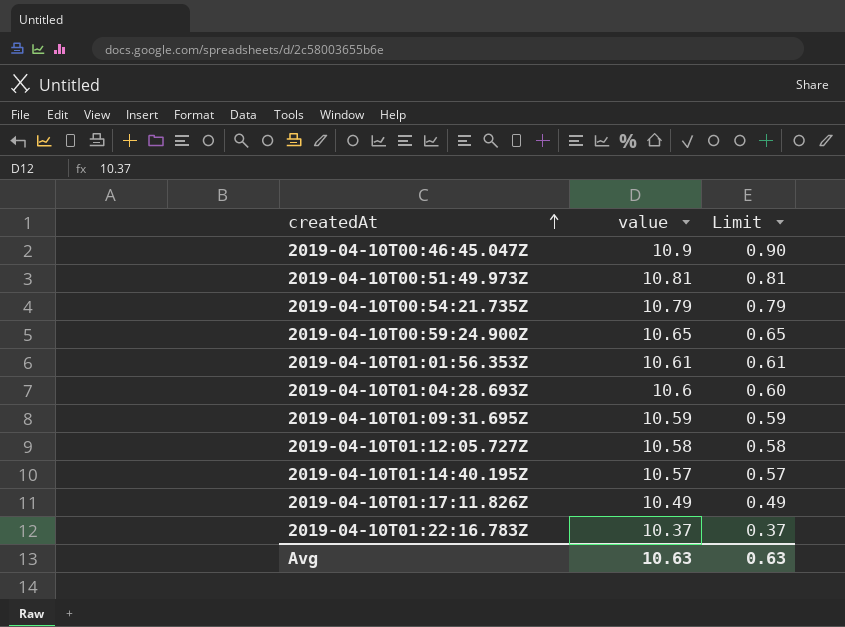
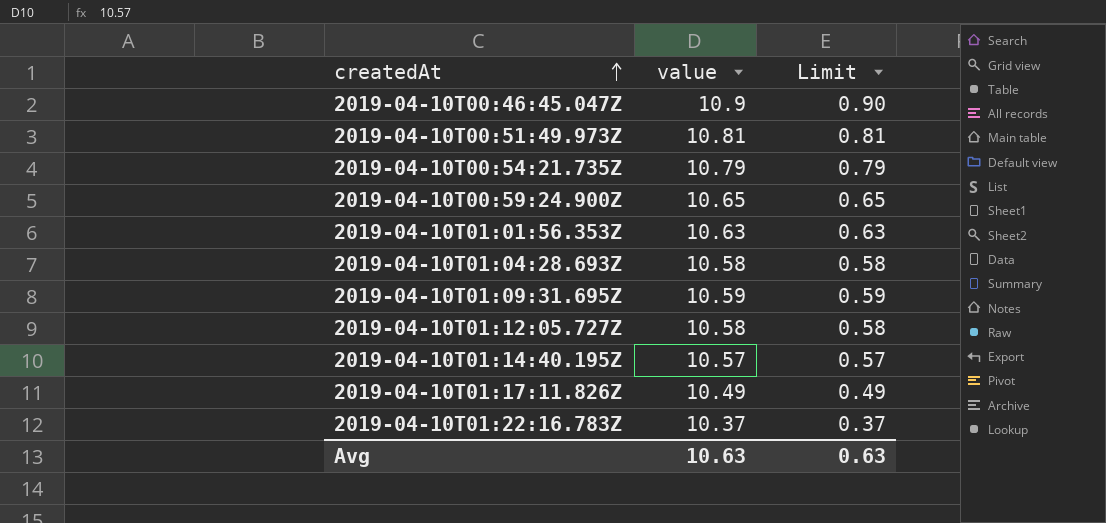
2019-04-10T01:01:56.353Z | value: 10.61 -> 10.63
2019-04-10T01:01:56.353Z | Limit: 0.61 -> 0.63
2019-04-10T01:04:28.693Z | value: 10.6 -> 10.58
2019-04-10T01:04:28.693Z | Limit: 0.60 -> 0.58

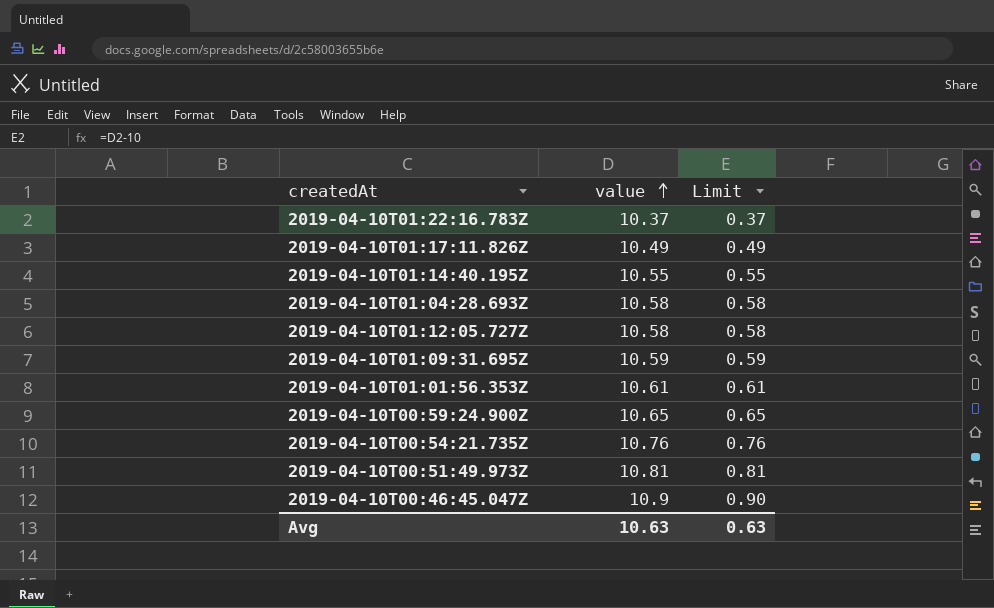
row order: createdAt ascending -> value ascending
2019-04-10T01:14:40.195Z | value: 10.57 -> 10.55
2019-04-10T01:14:40.195Z | Limit: 0.57 -> 0.55
2019-04-10T01:01:56.353Z | value: 10.63 -> 10.61
2019-04-10T01:01:56.353Z | Limit: 0.63 -> 0.61
2019-04-10T00:54:21.735Z | value: 10.79 -> 10.76
2019-04-10T00:54:21.735Z | Limit: 0.79 -> 0.76

